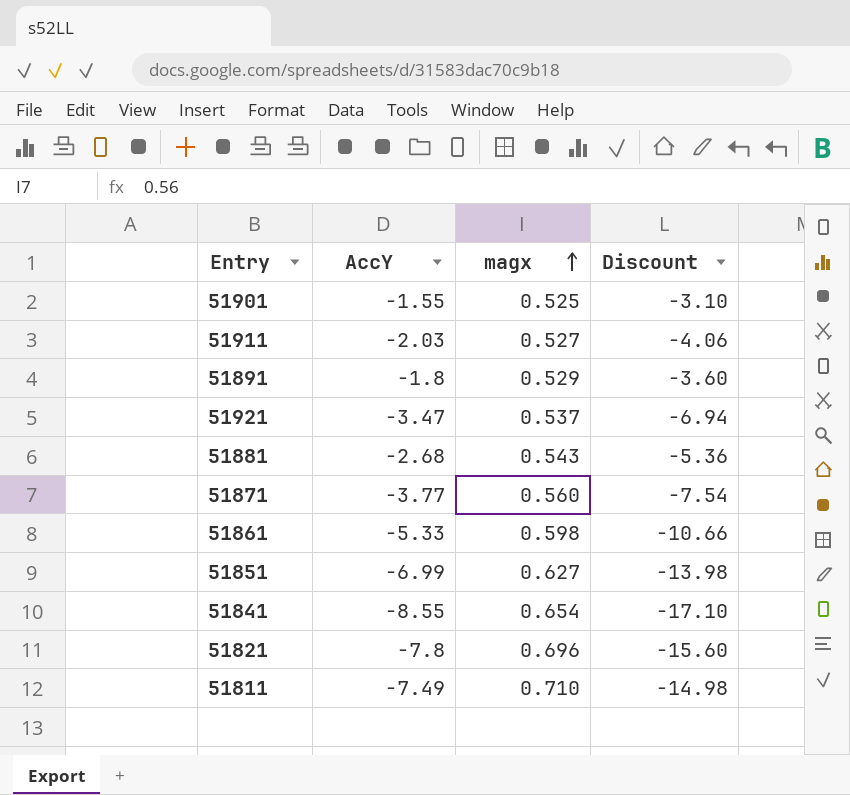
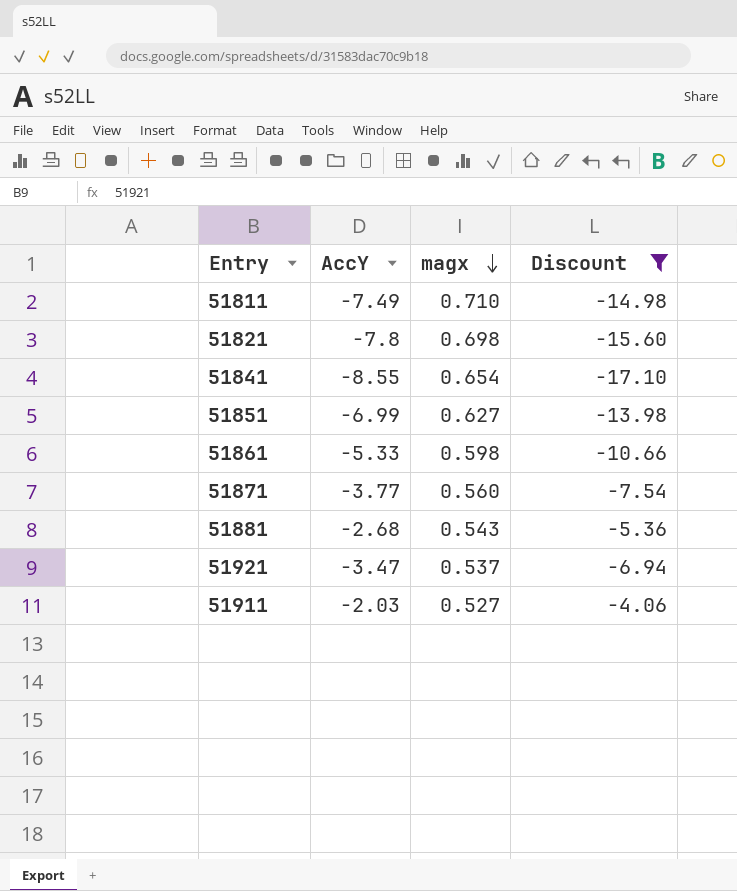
filter: none -> Discount <= -4.06
row order: magx ascending -> magx descending
51821 | magx: 0.696 -> 0.698

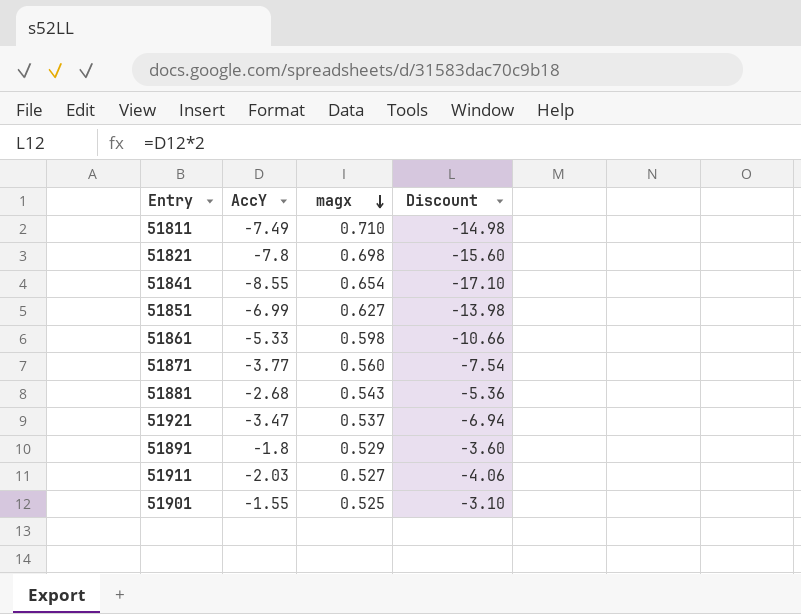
filter: Discount <= -4.06 -> none

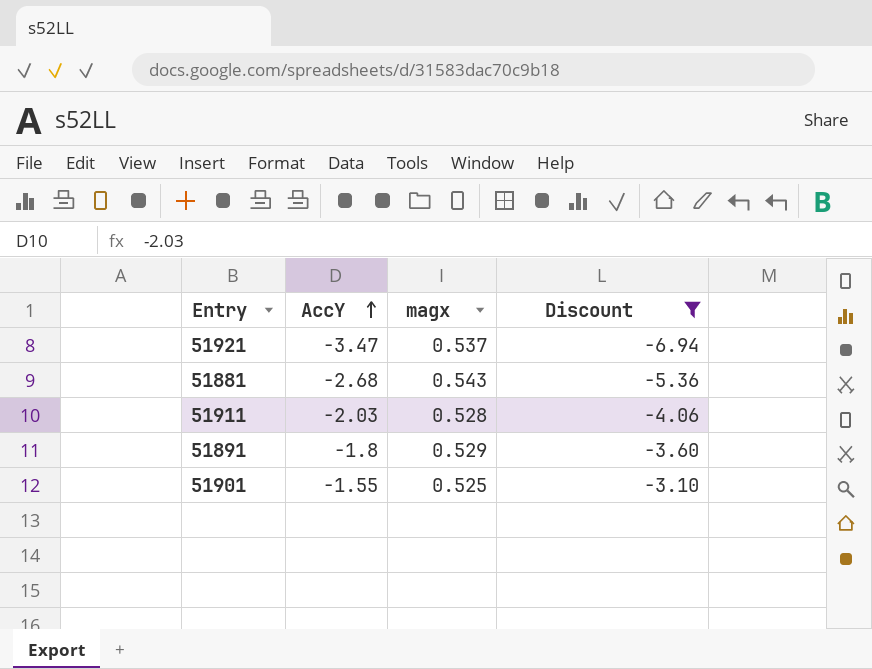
filter: none -> Discount >= -6.94
row order: magx descending -> AccY ascending
51911 | magx: 0.527 -> 0.528

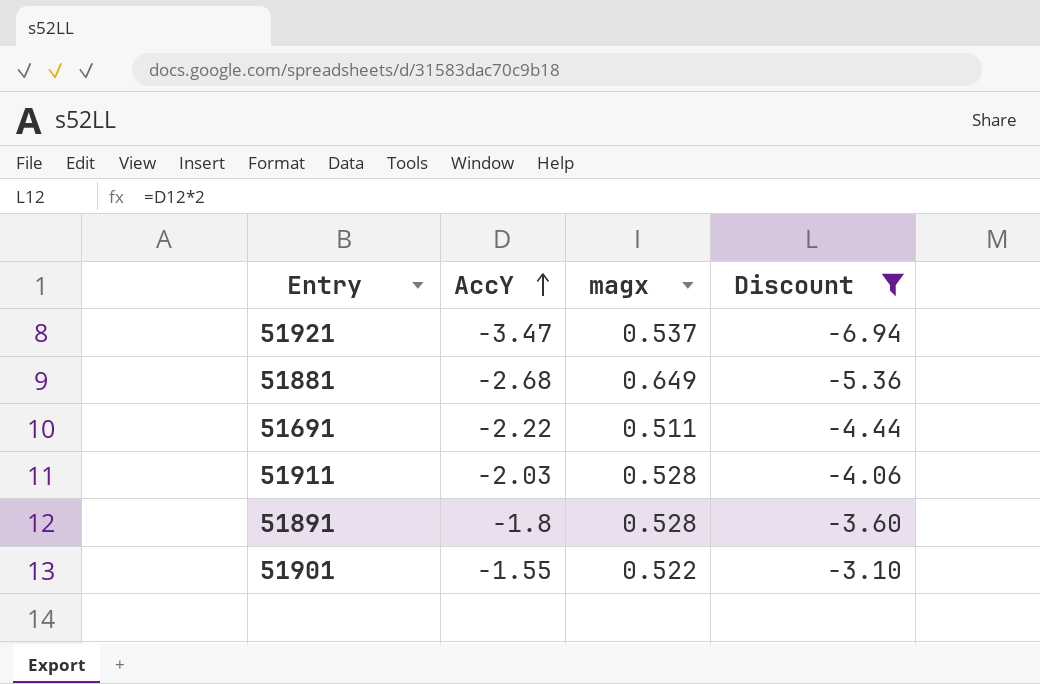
51881 | magx: 0.543 -> 0.649
row 51691: none -> -2.22 | 0.511 | -4.44
51891 | magx: 0.529 -> 0.528
51901 | magx: 0.525 -> 0.522

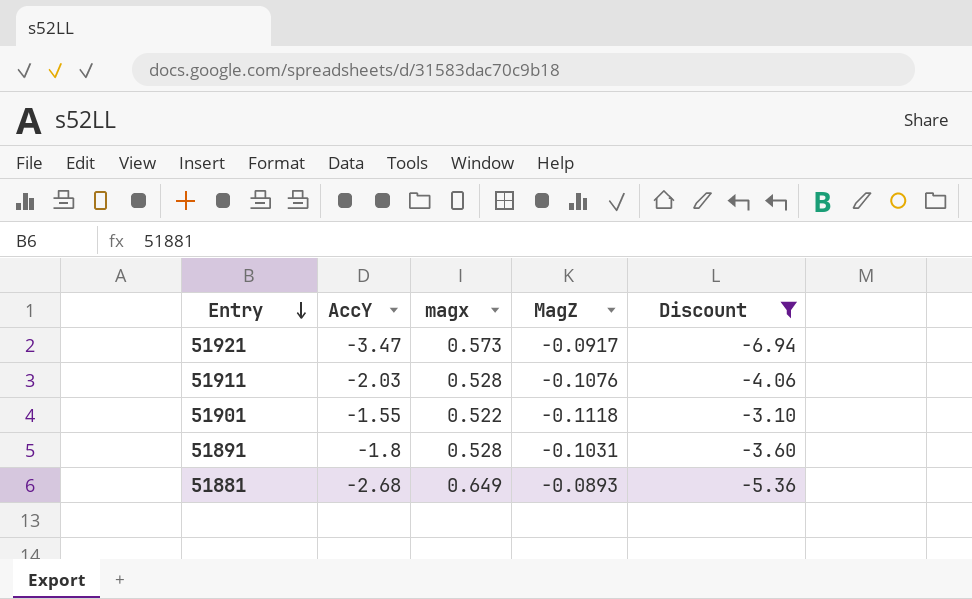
row order: AccY ascending -> Entry descending
column MagZ | position: none -> 4
row 51691: -2.22 | 0.511 | -4.44 -> none
51921 | magx: 0.537 -> 0.573

